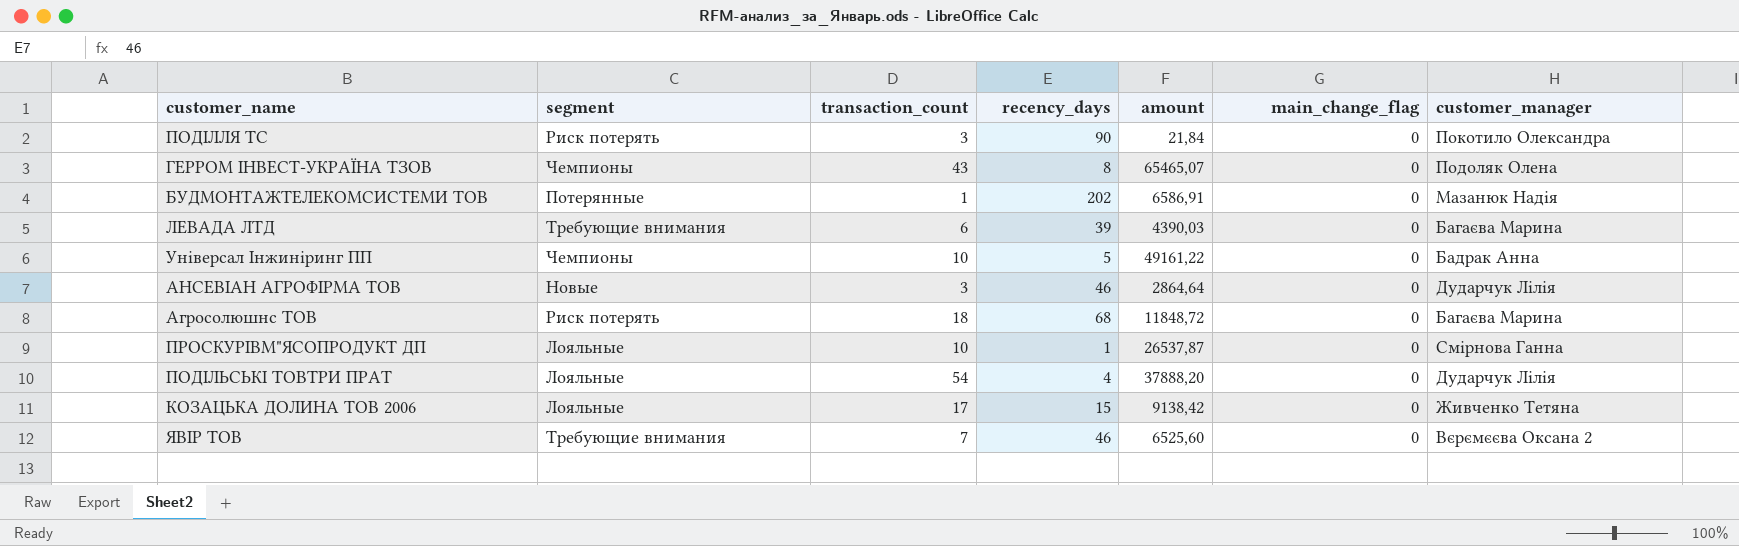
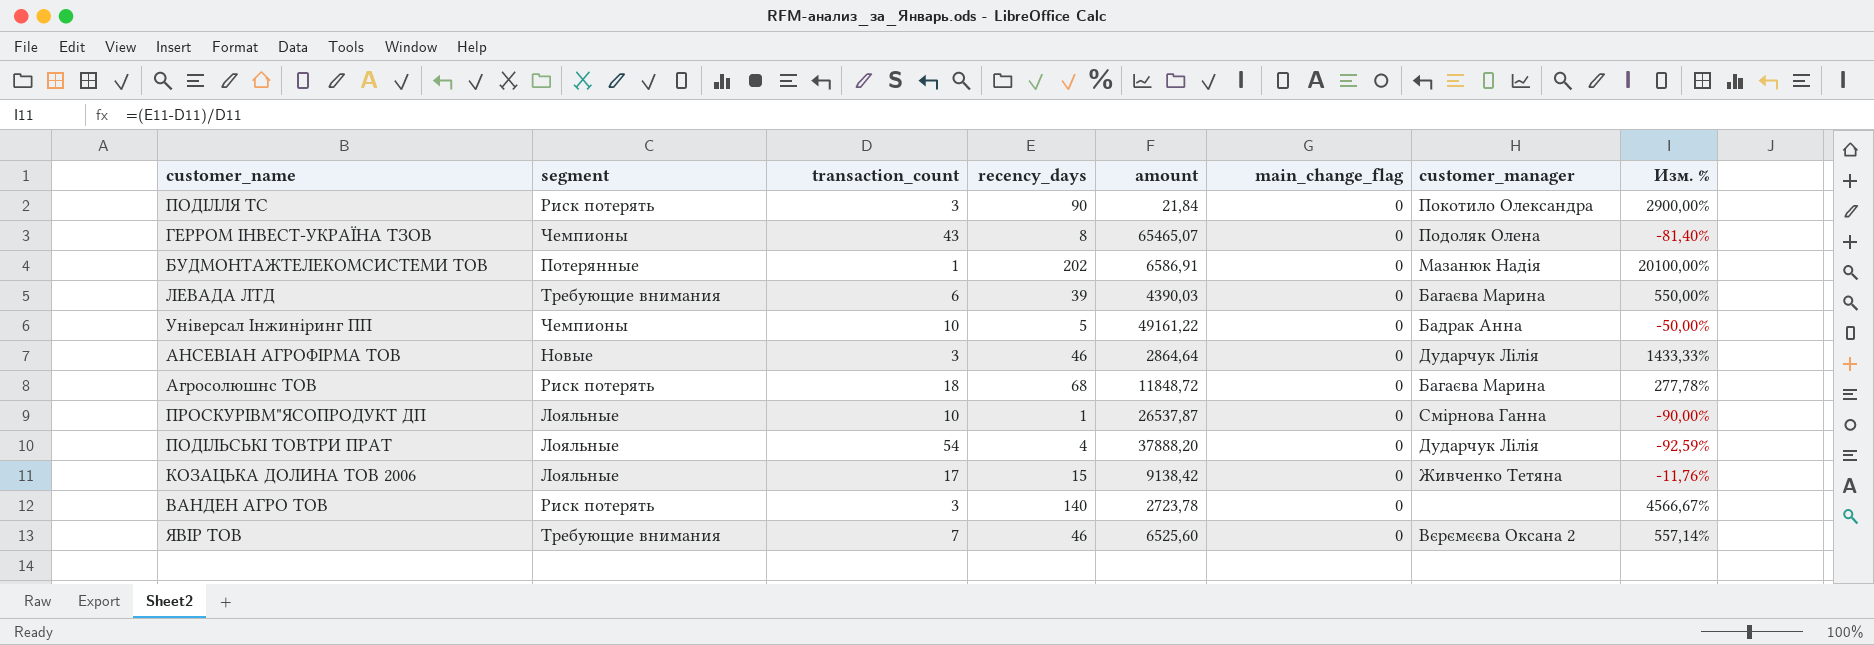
column Изм. % | formula: none -> ([recency_days] - [transaction_count]) / [transaction_count]
row ВАНДЕН АГРО ТОВ: none -> Риск потерять | 3 | 140 | 2723,78 | 0 | none | 4566,67%

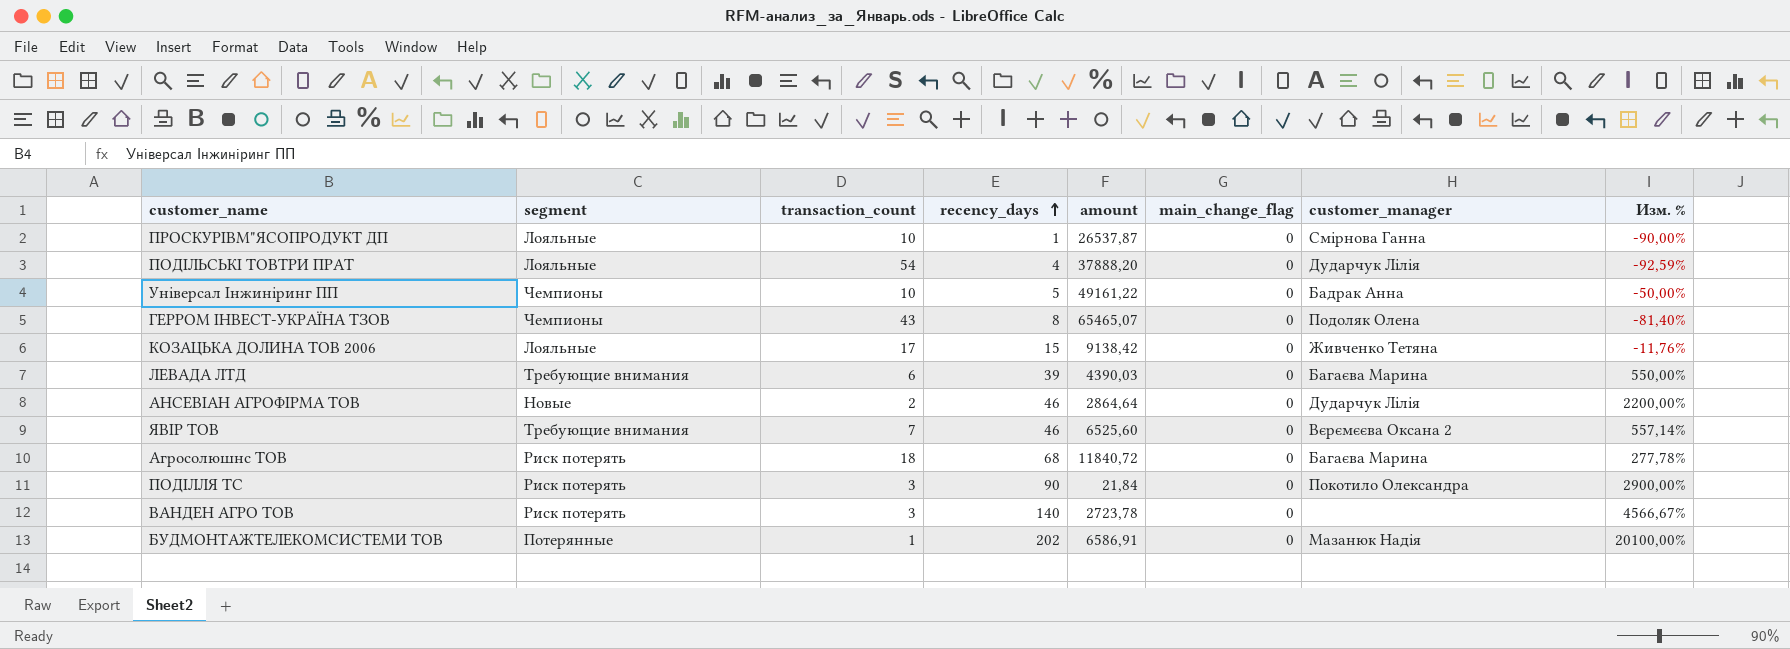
row order: none -> recency_days ascending
АНСЕВІАН АГРОФІРМА ТОВ | transaction_count: 3 -> 2
АНСЕВІАН АГРОФІРМА ТОВ | Изм. %: 1433,33% -> 2200,00%
Агросолюшнс ТОВ | amount: 11848,72 -> 11840,72

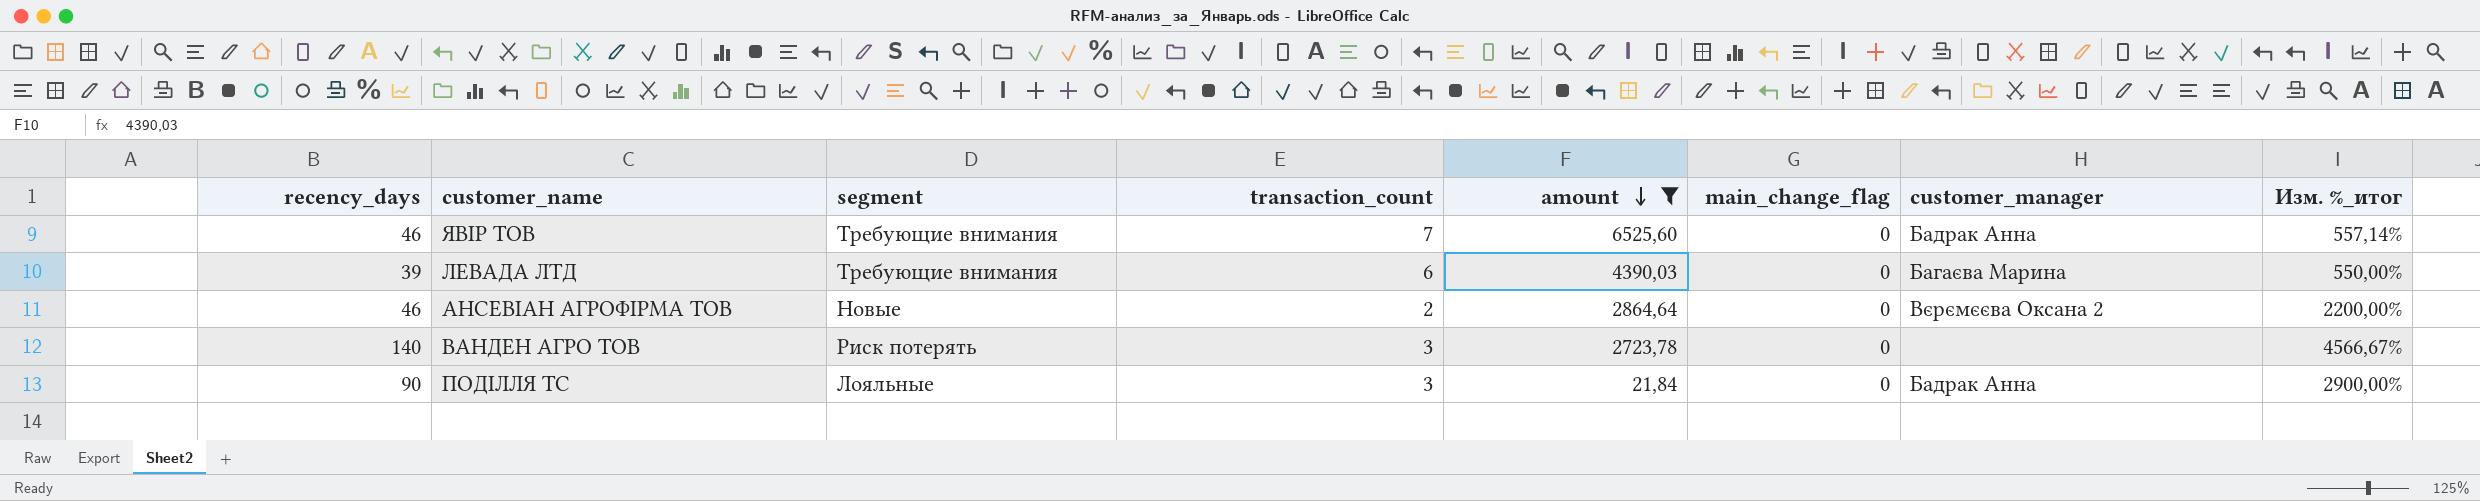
filter: none -> amount <= 6525,60
row order: recency_days ascending -> amount descending
column recency_days | position: 4 -> 1
column name: Изм. % -> Изм. %_итог
ЯВІР ТОВ | customer_manager: Вєрємєєва Оксана 2 -> Бадрак Анна
АНСЕВІАН АГРОФІРМА ТОВ | customer_manager: Дударчук Лілія -> Вєрємєєва Оксана 2
ПОДІЛЛЯ ТС | segment: Риск потерять -> Лояльные
ПОДІЛЛЯ ТС | customer_manager: Покотило Олександра -> Бадрак Анна

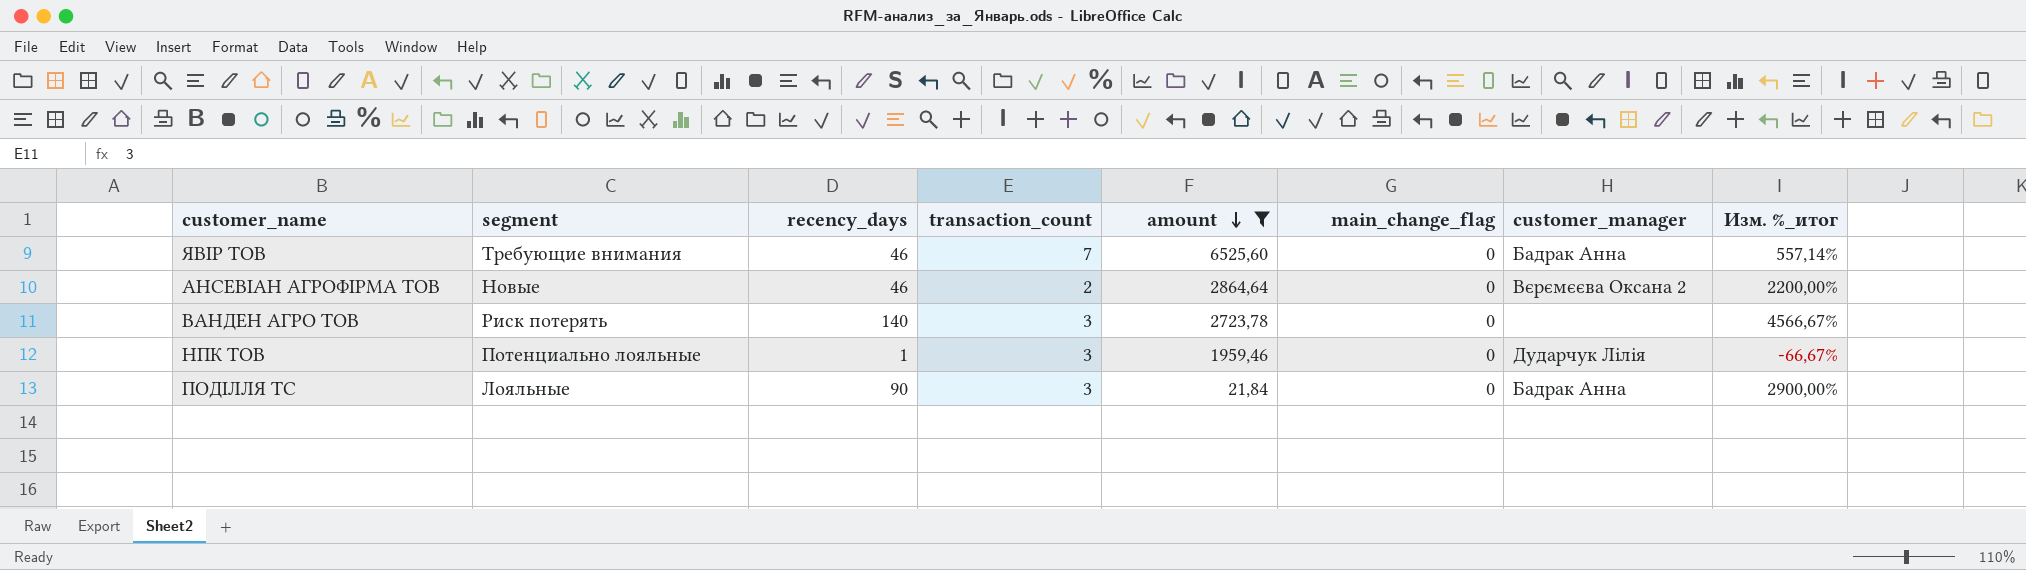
column recency_days | position: 1 -> 3
row ЛЕВАДА ЛТД: 39 | Требующие внимания | 6 | 4390,03 | 0 | Багаєва Марина | 550,00% -> none
row НПК ТОВ: none -> Потенциально лояльные | 1 | 3 | 1959,46 | 0 | Дударчук Лілія | -66,67%

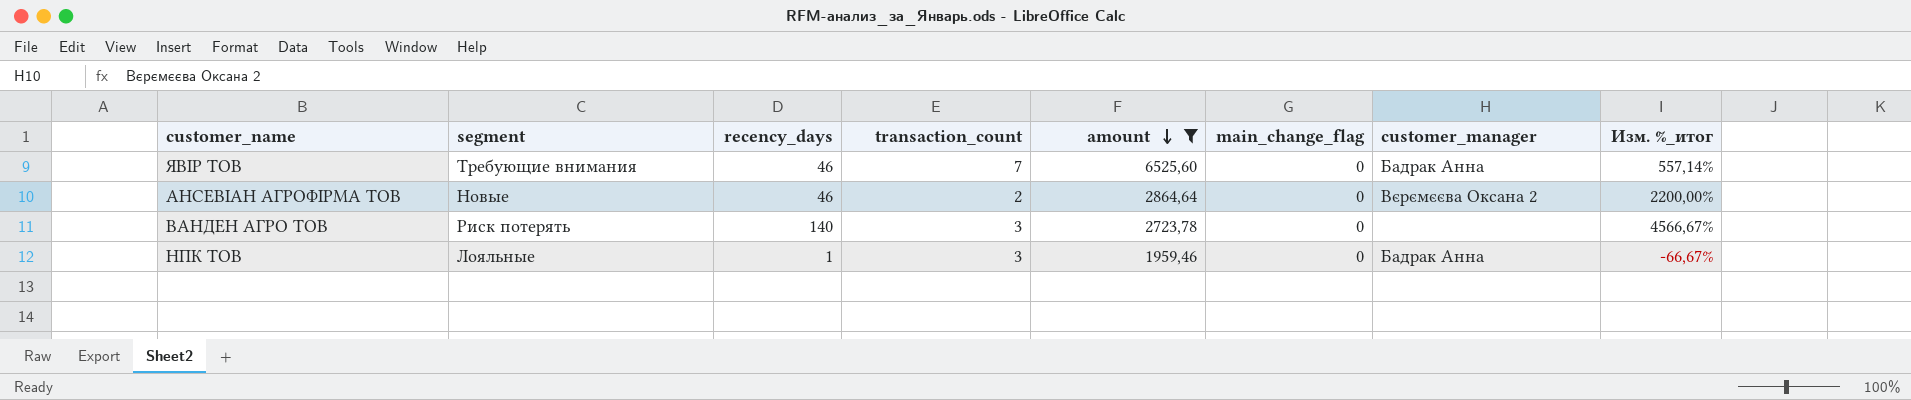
row ПОДІЛЛЯ ТС: Лояльные | 90 | 3 | 21,84 | 0 | Бадрак Анна | 2900,00% -> none
НПК ТОВ | segment: Потенциально лояльные -> Лояльные
НПК ТОВ | customer_manager: Дударчук Лілія -> Бадрак Анна

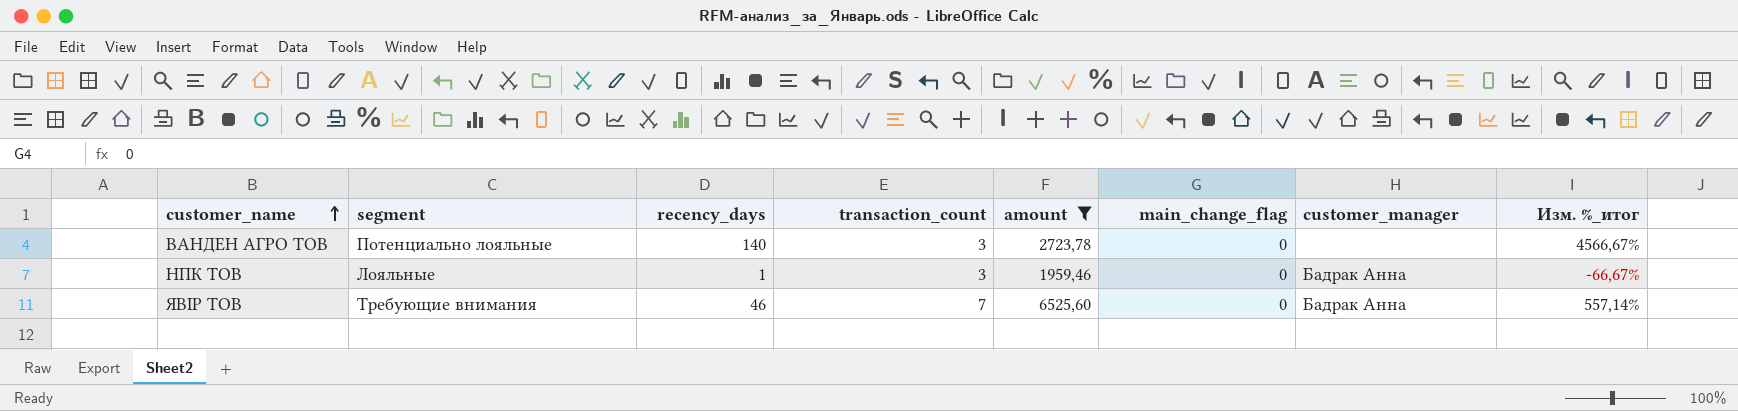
row order: amount descending -> customer_name ascending
row АНСЕВІАН АГРОФІРМА ТОВ: Новые | 46 | 2 | 2864,64 | 0 | Вєрємєєва Оксана 2 | 2200,00% -> none
ВАНДЕН АГРО ТОВ | segment: Риск потерять -> Потенциально лояльные

